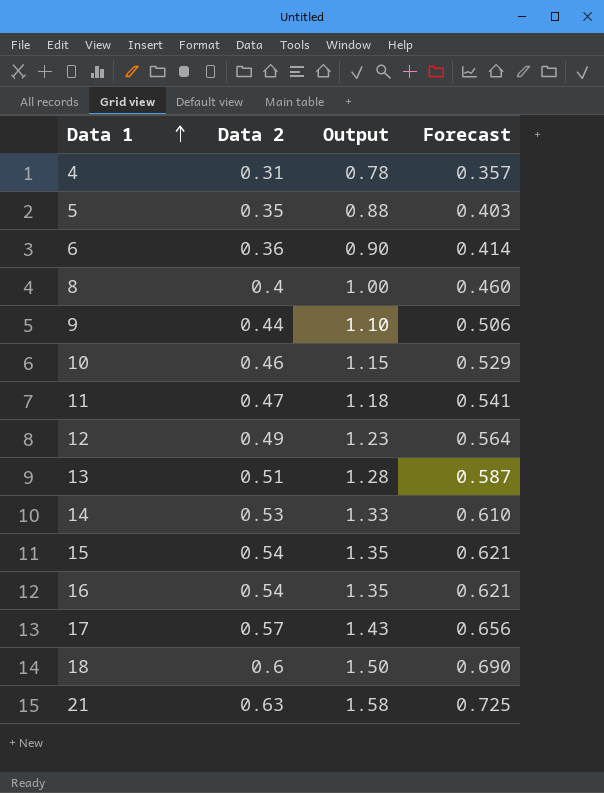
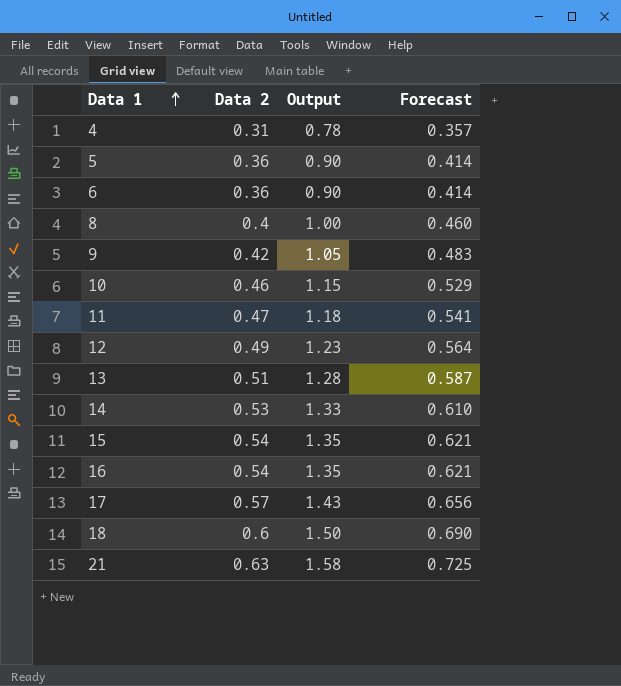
5 | Data 2: 0.35 -> 0.36
5 | Output: 0.88 -> 0.90
5 | Forecast: 0.403 -> 0.414
9 | Data 2: 0.44 -> 0.42
9 | Output: 1.10 -> 1.05
9 | Forecast: 0.506 -> 0.483

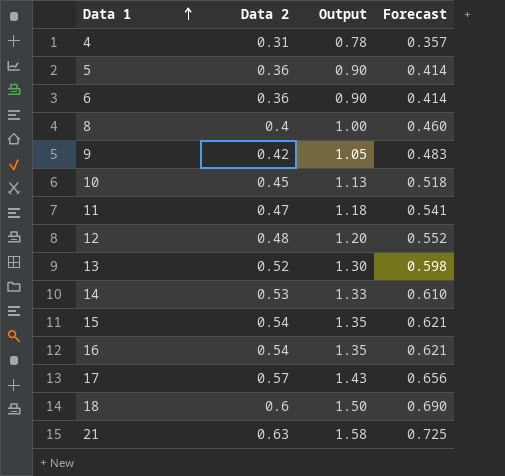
10 | Data 2: 0.46 -> 0.45
10 | Output: 1.15 -> 1.13
10 | Forecast: 0.529 -> 0.518
12 | Data 2: 0.49 -> 0.48
12 | Output: 1.23 -> 1.20
12 | Forecast: 0.564 -> 0.552
13 | Data 2: 0.51 -> 0.52
13 | Output: 1.28 -> 1.30
13 | Forecast: 0.587 -> 0.598

